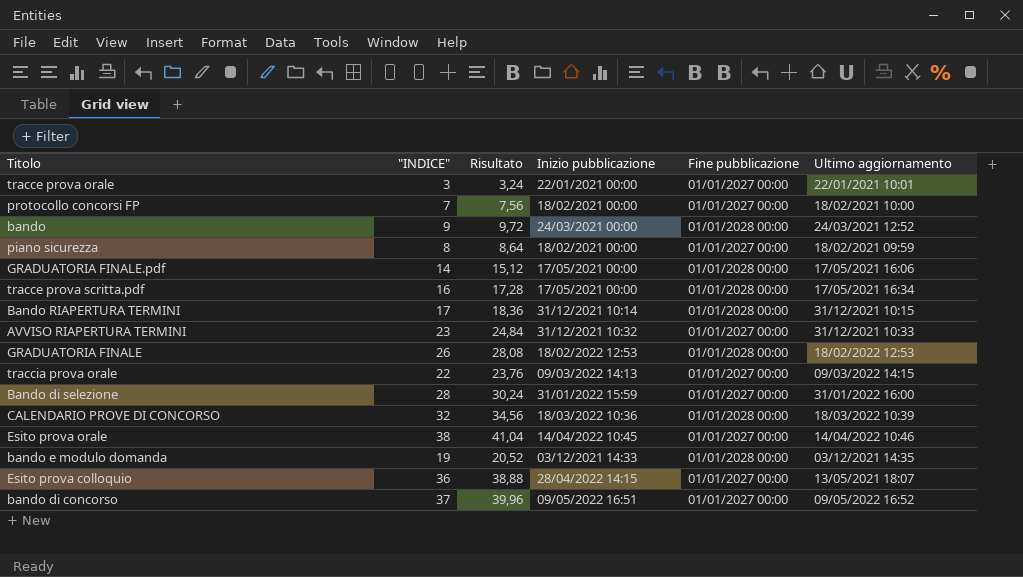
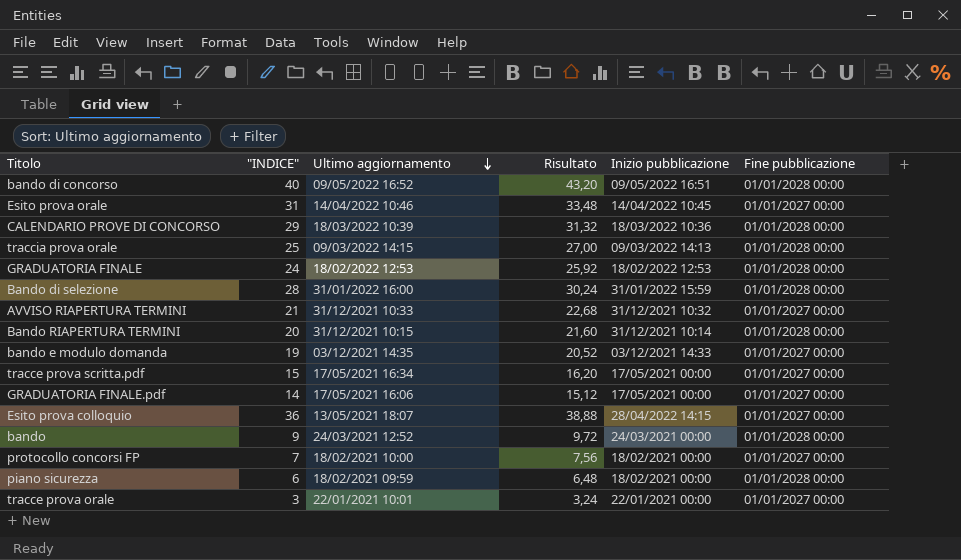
row order: none -> Ultimo aggiornamento descending
column Ultimo aggiornamento | position: 6 -> 3
bando di concorso | "INDICE": 37 -> 40
bando di concorso | Risultato: 39,96 -> 43,20
bando di concorso | Fine pubblicazione: 01/01/2027 00:00 -> 01/01/2028 00:00
Esito prova orale | "INDICE": 38 -> 31
Esito prova orale | Risultato: 41,04 -> 33,48
CALENDARIO PROVE DI CONCORSO | "INDICE": 32 -> 29
CALENDARIO PROVE DI CONCORSO | Risultato: 34,56 -> 31,32
traccia prova orale | "INDICE": 22 -> 25
traccia prova orale | Risultato: 23,76 -> 27,00
traccia prova orale | Fine pubblicazione: 01/01/2027 00:00 -> 01/01/2028 00:00
GRADUATORIA FINALE | "INDICE": 26 -> 24
GRADUATORIA FINALE | Risultato: 28,08 -> 25,92
Bando di selezione | Fine pubblicazione: 01/01/2027 00:00 -> 01/01/2028 00:00
AVVISO RIAPERTURA TERMINI | "INDICE": 23 -> 21
AVVISO RIAPERTURA TERMINI | Risultato: 24,84 -> 22,68
Bando RIAPERTURA TERMINI | "INDICE": 17 -> 20
Bando RIAPERTURA TERMINI | Risultato: 18,36 -> 21,60
bando e modulo domanda | Fine pubblicazione: 01/01/2028 00:00 -> 01/01/2027 00:00
tracce prova scritta.pdf | "INDICE": 16 -> 15
tracce prova scritta.pdf | Risultato: 17,28 -> 16,20
tracce prova scritta.pdf | Fine pubblicazione: 01/01/2028 00:00 -> 01/01/2027 00:00
GRADUATORIA FINALE.pdf | Fine pubblicazione: 01/01/2028 00:00 -> 01/01/2027 00:00
piano sicurezza | "INDICE": 8 -> 6
piano sicurezza | Risultato: 8,64 -> 6,48
piano sicurezza | Fine pubblicazione: 01/01/2027 00:00 -> 01/01/2028 00:00

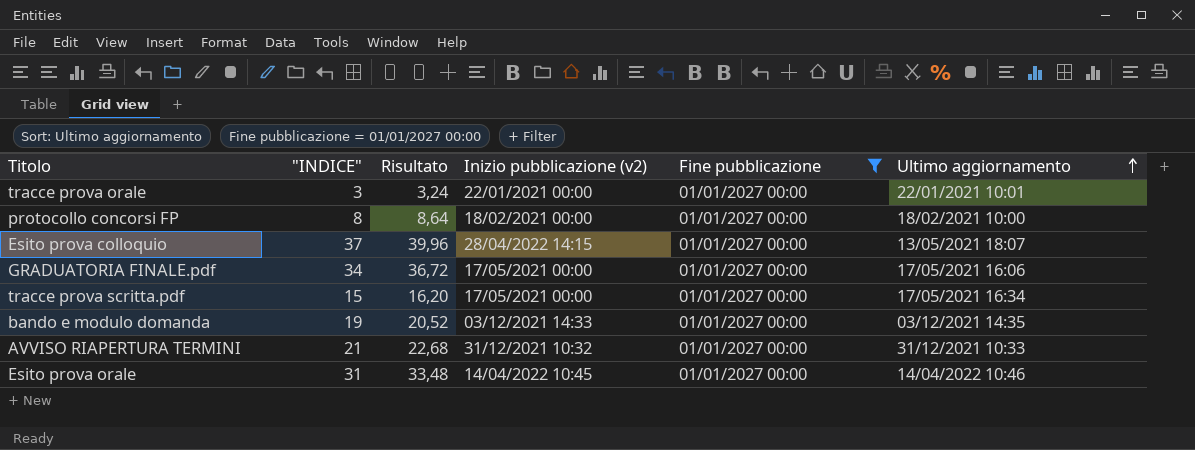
filter: none -> Fine pubblicazione = 01/01/2027 00:00
row order: Ultimo aggiornamento descending -> Ultimo aggiornamento ascending
column name: Inizio pubblicazione -> Inizio pubblicazione (v2)
column Ultimo aggiornamento | position: 3 -> 6
protocollo concorsi FP | "INDICE": 7 -> 8
protocollo concorsi FP | Risultato: 7,56 -> 8,64
Esito prova colloquio | "INDICE": 36 -> 37
Esito prova colloquio | Risultato: 38,88 -> 39,96
GRADUATORIA FINALE.pdf | "INDICE": 14 -> 34
GRADUATORIA FINALE.pdf | Risultato: 15,12 -> 36,72

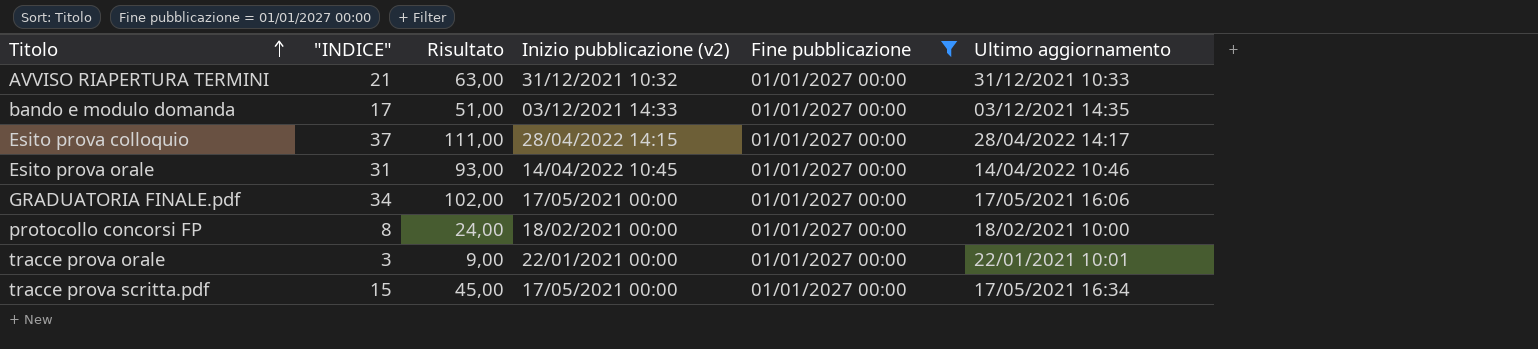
row order: Ultimo aggiornamento ascending -> Titolo ascending
column Risultato | formula: ["INDICE"] * 1,08 -> ["INDICE"] * 3
bando e modulo domanda | "INDICE": 19 -> 17
Esito prova colloquio | Ultimo aggiornamento: 13/05/2021 18:07 -> 28/04/2022 14:17

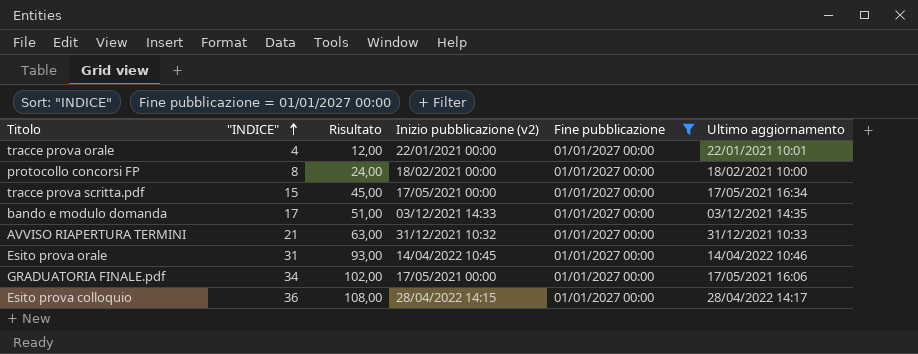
row order: Titolo ascending -> "INDICE" ascending
tracce prova orale | "INDICE": 3 -> 4
tracce prova orale | Risultato: 9,00 -> 12,00
Esito prova colloquio | "INDICE": 37 -> 36
Esito prova colloquio | Risultato: 111,00 -> 108,00

